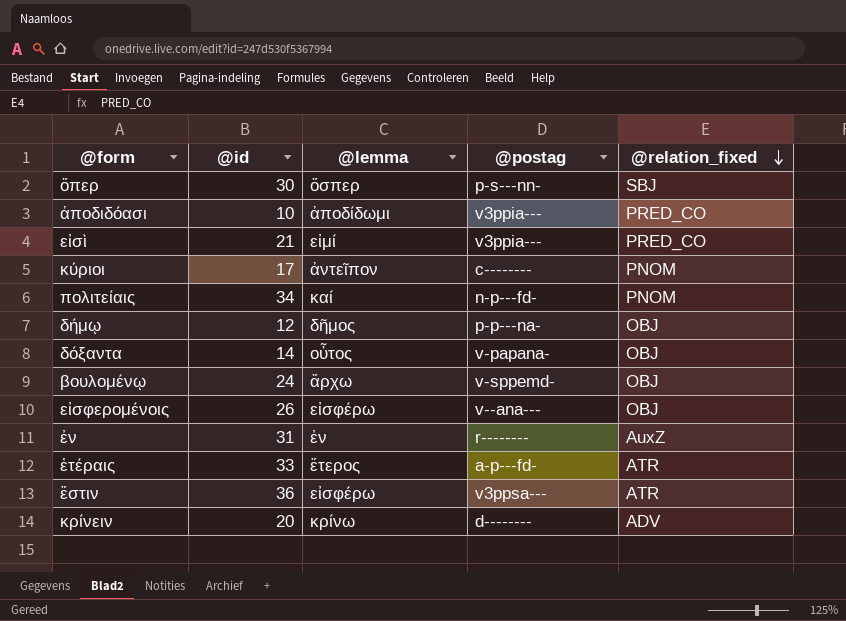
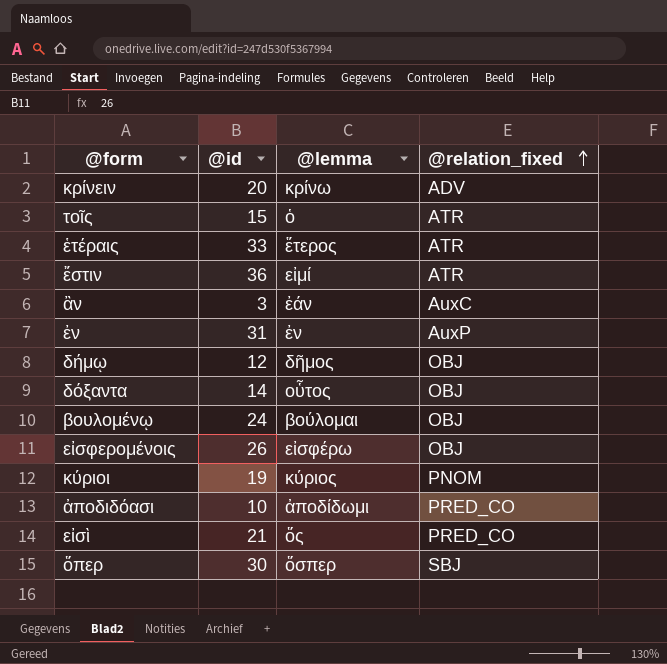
row order: @relation_fixed descending -> @relation_fixed ascending
column @postag | position: 4 -> none
row πολιτείαις: 34 | καί | n-p---fd- | PNOM -> none
row τοῖς: none -> 15 | ὁ | ATR
ἔστιν | @lemma: εἰσφέρω -> εἰμί
row ἂν: none -> 3 | ἐάν | AuxC
ἐν | @relation_fixed: AuxZ -> AuxP
βουλομένῳ | @lemma: ἄρχω -> βούλομαι
κύριοι | @id: 17 -> 19
κύριοι | @lemma: ἀντεῖπον -> κύριος
εἰσὶ | @lemma: εἰμί -> ὅς

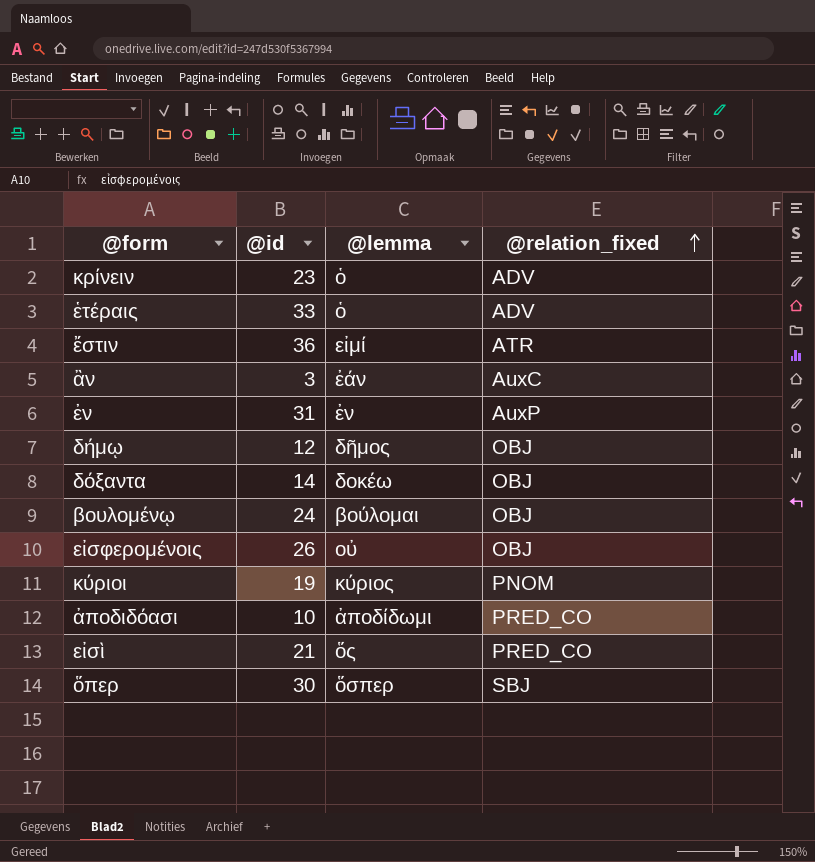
row τοῖς: 15 | ὁ | ATR -> none
κρίνειν | @id: 20 -> 23
κρίνειν | @lemma: κρίνω -> ὁ
ἑτέραις | @lemma: ἕτερος -> ὁ
ἑτέραις | @relation_fixed: ATR -> ADV
δόξαντα | @lemma: οὗτος -> δοκέω
εἰσφερομένοις | @lemma: εἰσφέρω -> οὐ

